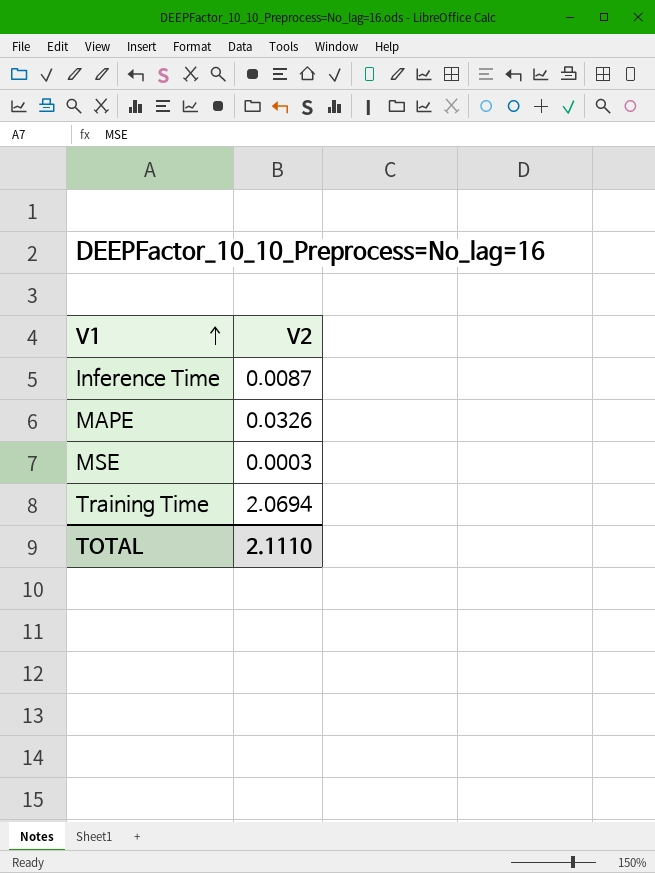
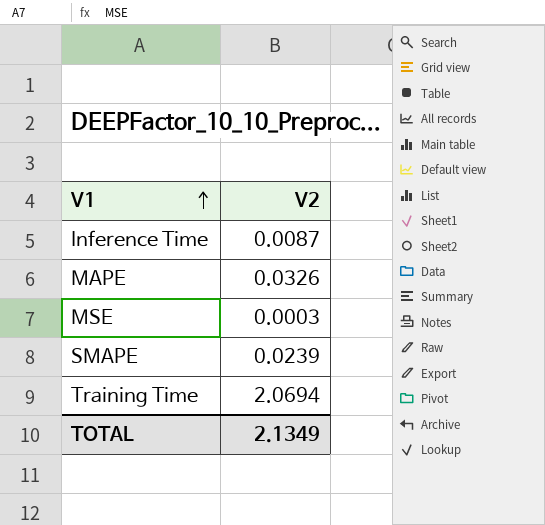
row SMAPE: none -> 0.0239
TOTAL | V2: 2.1110 -> 2.1349

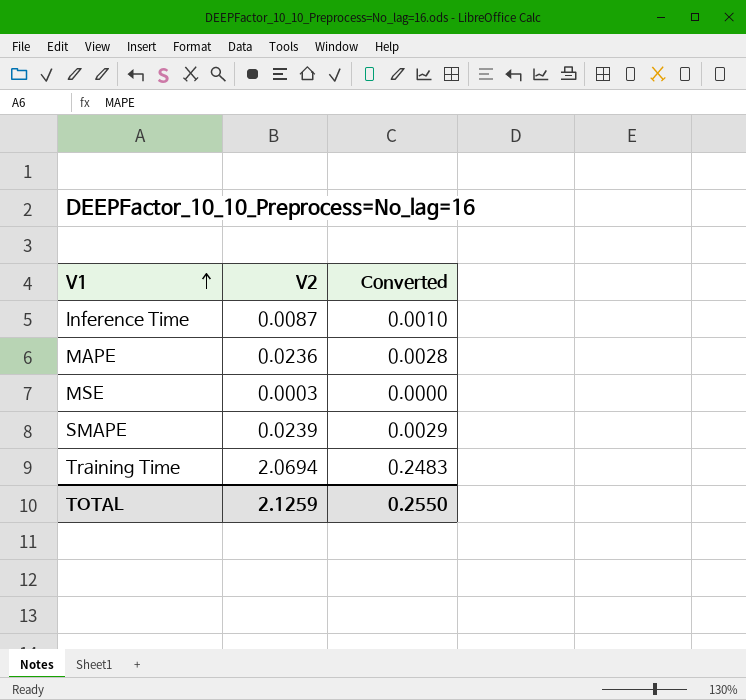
column Converted | formula: none -> [V2] * 0.12
MAPE | V2: 0.0326 -> 0.0236
TOTAL | V2: 2.1349 -> 2.1259

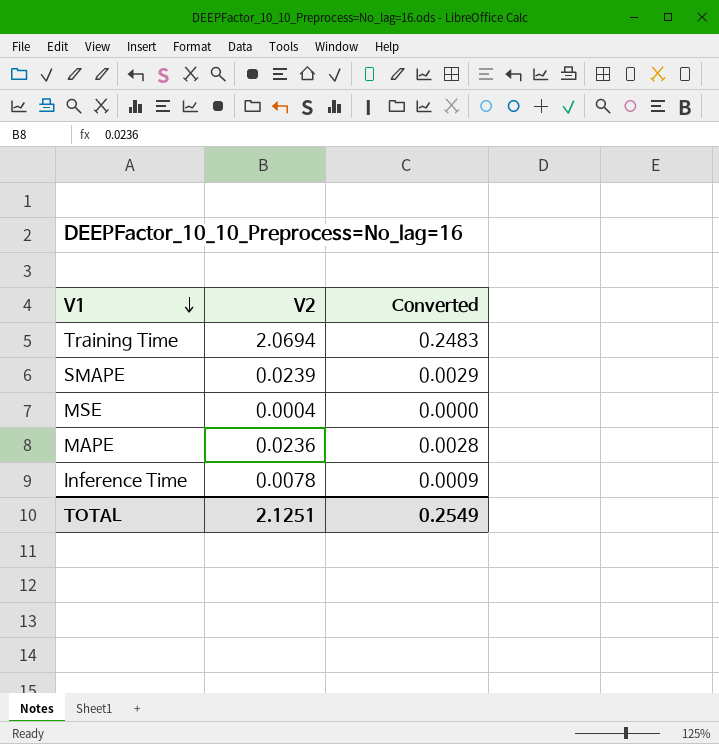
row order: V1 ascending -> V1 descending
MSE | V2: 0.0003 -> 0.0004
Inference Time | V2: 0.0087 -> 0.0078
Inference Time | Converted: 0.0010 -> 0.0009
TOTAL | V2: 2.1259 -> 2.1251
TOTAL | Converted: 0.2550 -> 0.2549

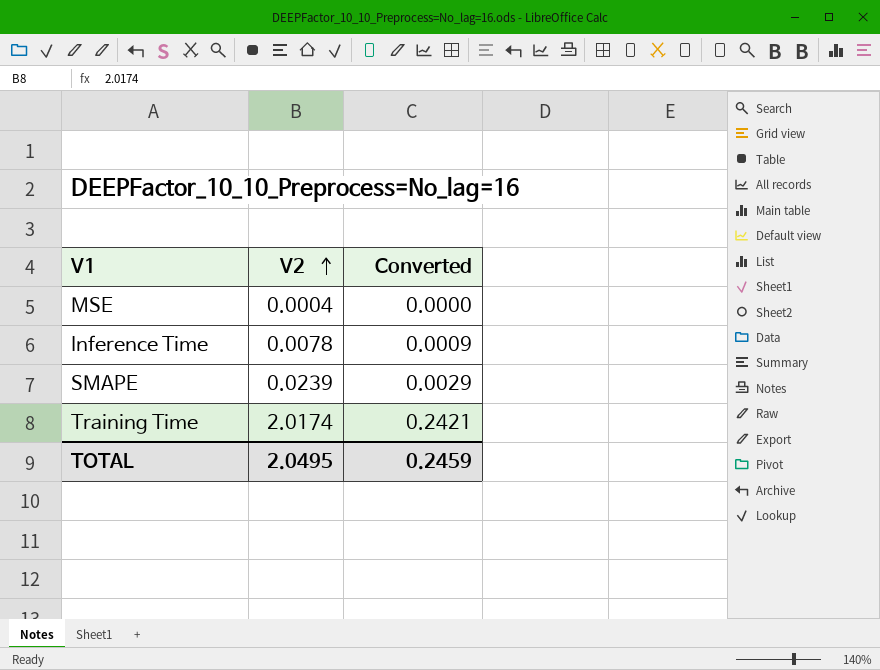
row order: V1 descending -> V2 ascending
row MAPE: 0.0236 | 0.0028 -> none
Training Time | V2: 2.0694 -> 2.0174
Training Time | Converted: 0.2483 -> 0.2421
TOTAL | V2: 2.1251 -> 2.0495
TOTAL | Converted: 0.2549 -> 0.2459

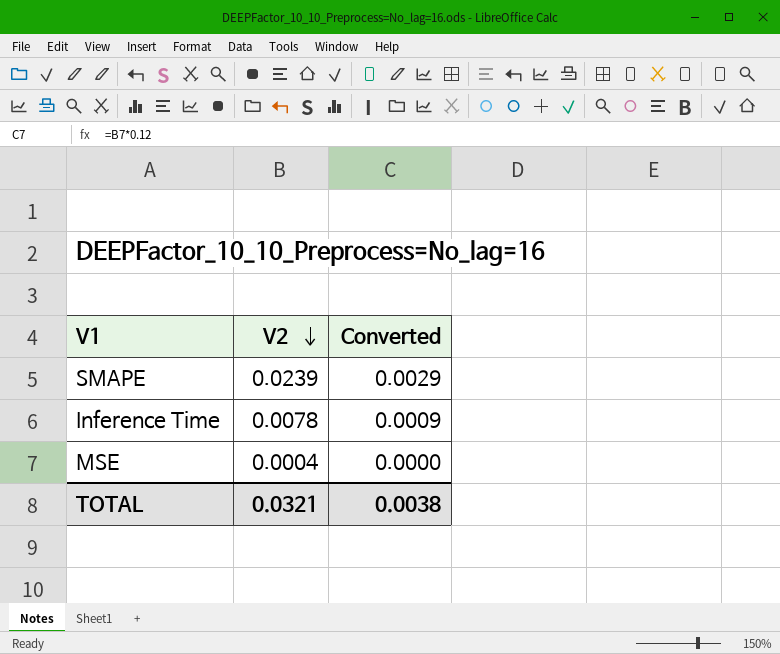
row order: V2 ascending -> V2 descending
row Training Time: 2.0174 | 0.2421 -> none
TOTAL | V2: 2.0495 -> 0.0321
TOTAL | Converted: 0.2459 -> 0.0038

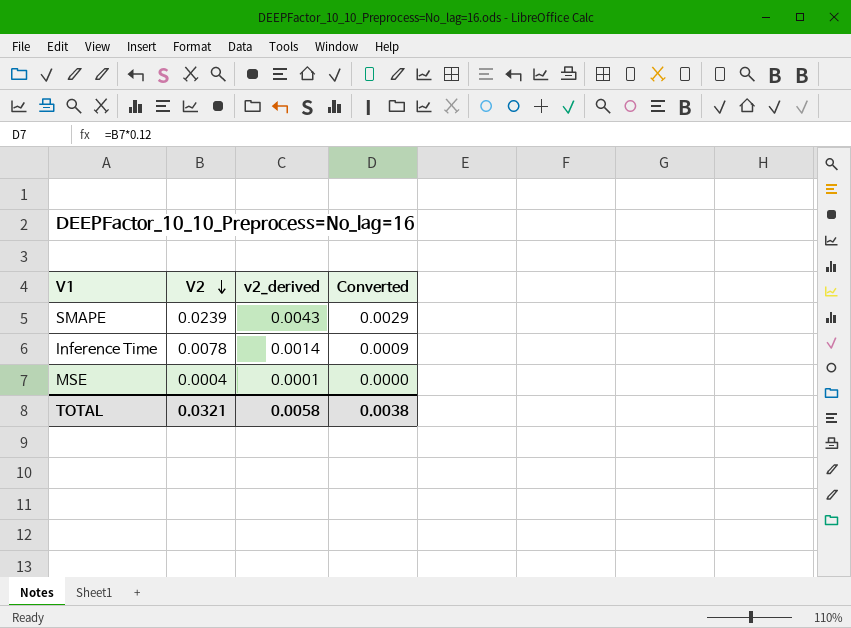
column v2_derived | formula: none -> [V2] * 0.18

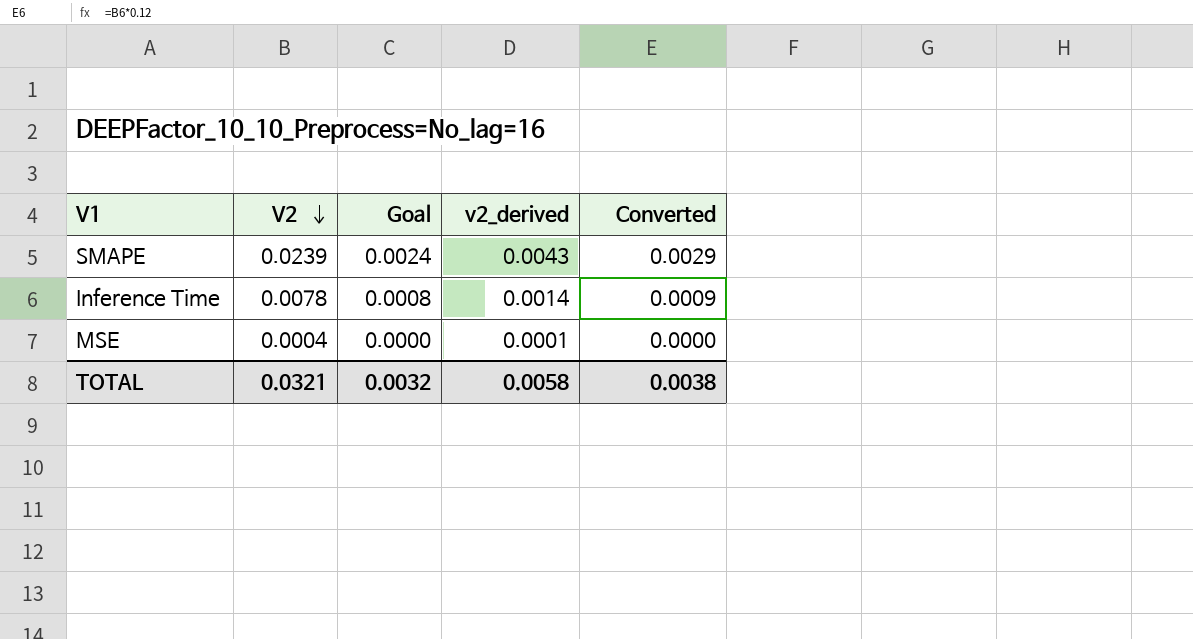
column Goal | formula: none -> [V2] * 0.1

